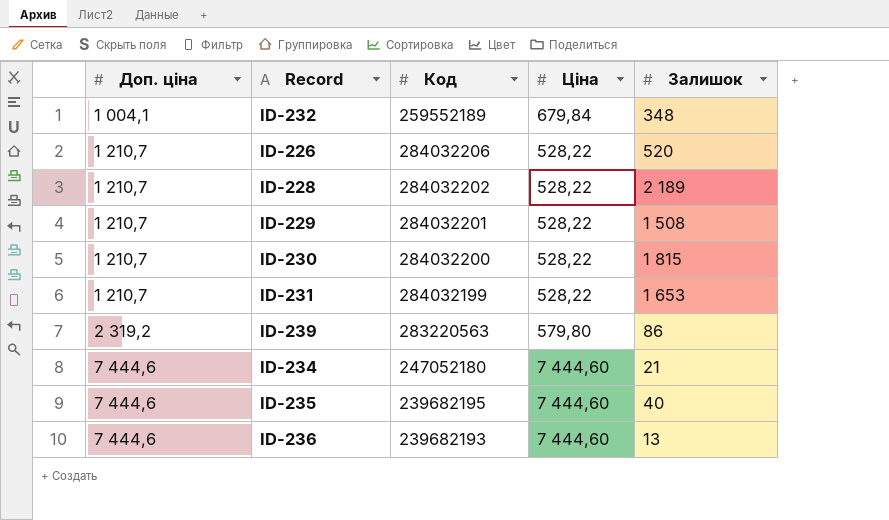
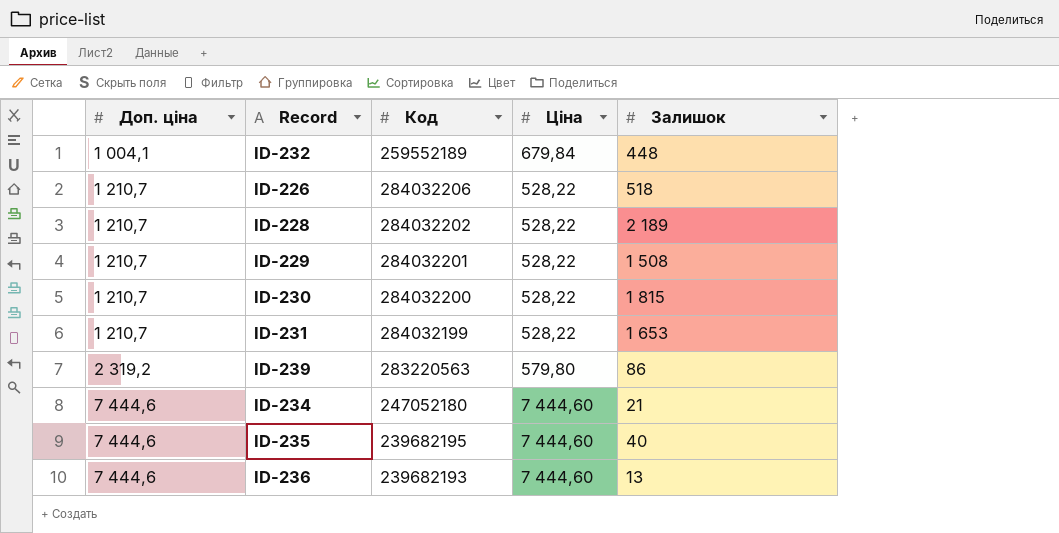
ID-232 | Залишок: 348 -> 448
ID-226 | Залишок: 520 -> 518

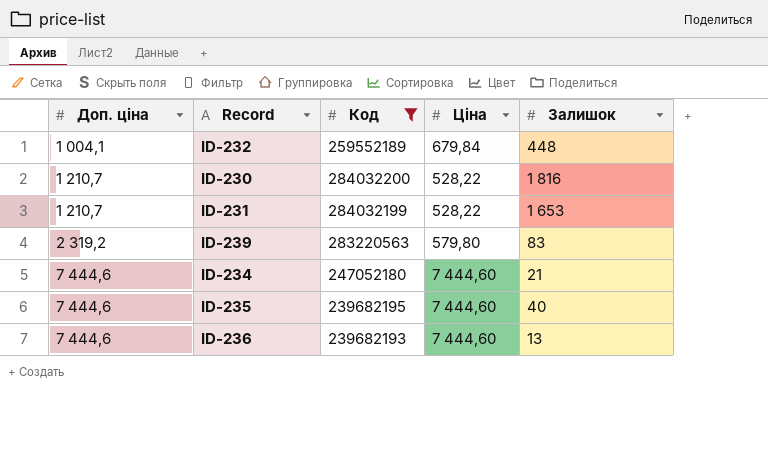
filter: none -> Код <= 284032200
ID-230 | Залишок: 1 815 -> 1 816
ID-239 | Залишок: 86 -> 83

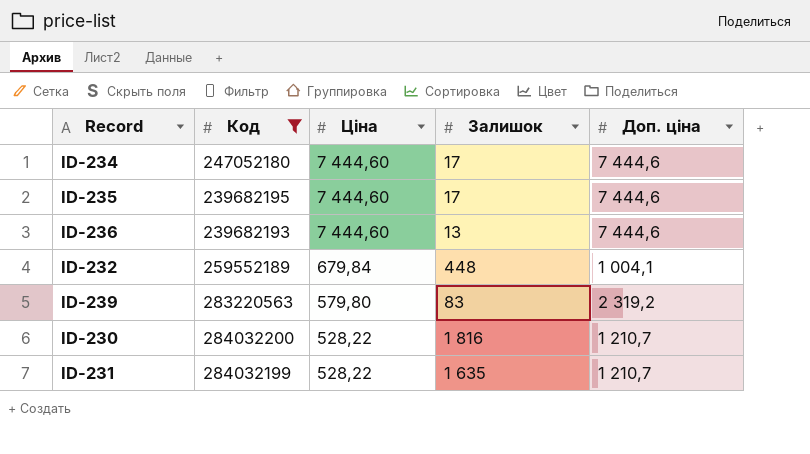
row order: Доп. ціна ascending -> Ціна descending
column Доп. ціна | position: 1 -> 5
ID-234 | Залишок: 21 -> 17
ID-235 | Залишок: 40 -> 17
ID-231 | Залишок: 1 653 -> 1 635

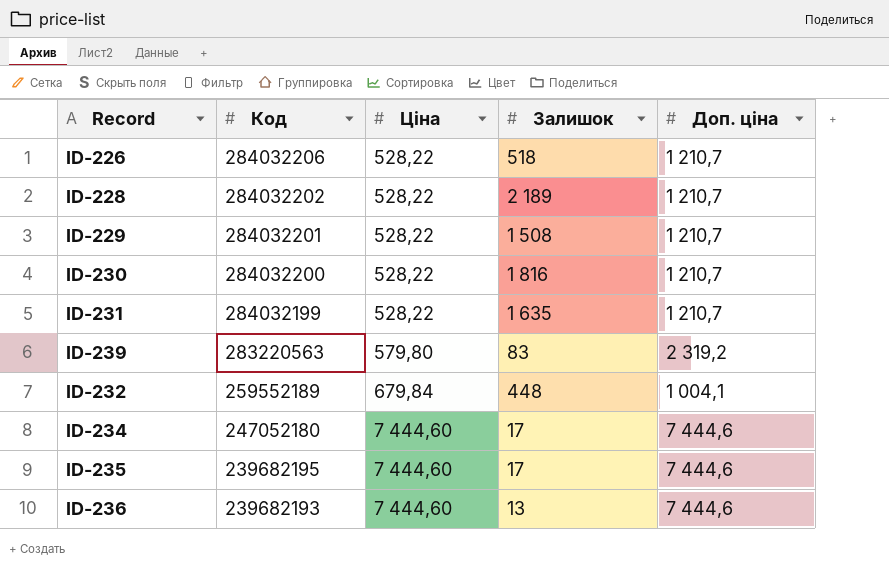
filter: Код <= 284032200 -> none
row order: Ціна descending -> Код descending

